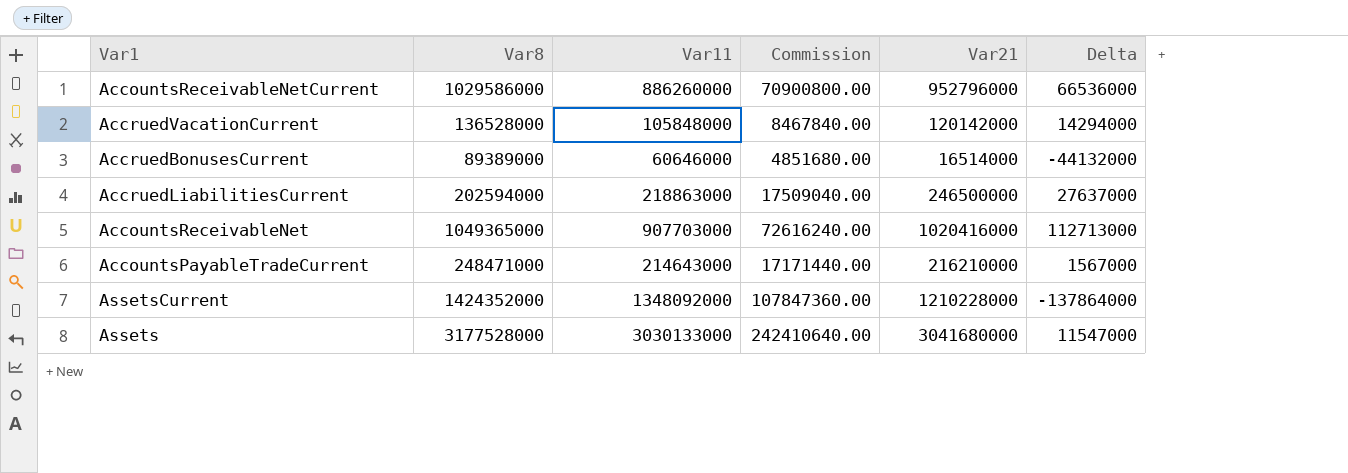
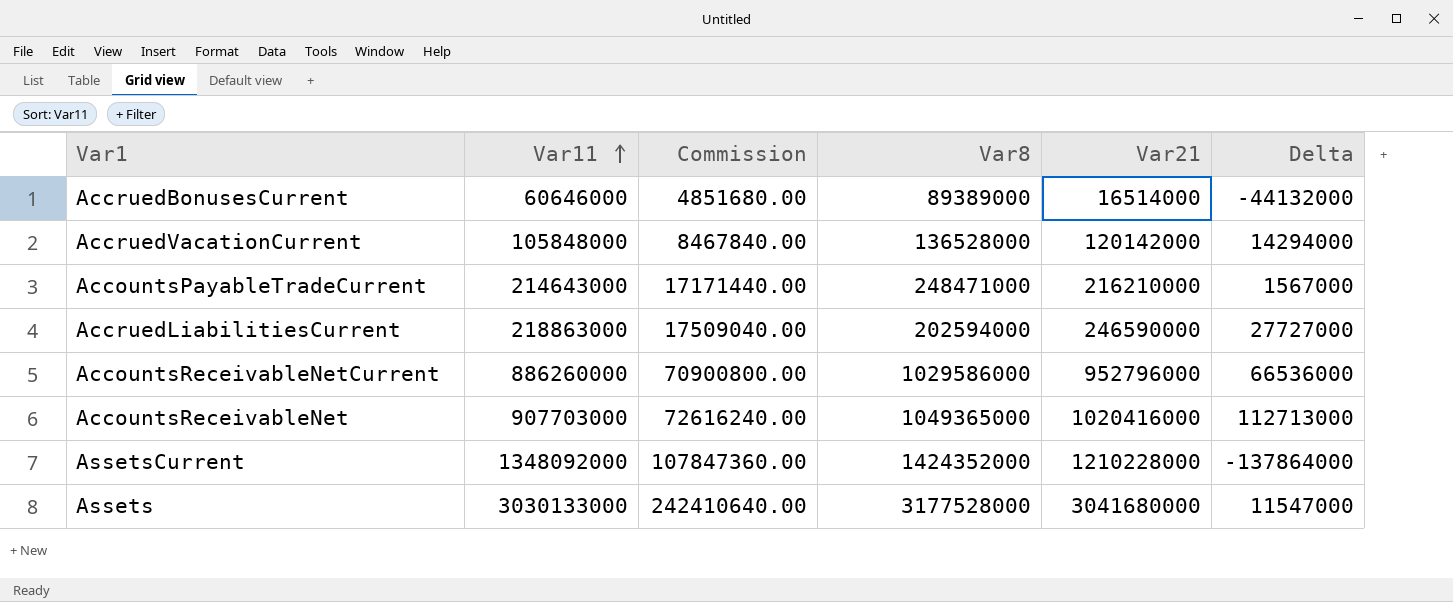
row order: none -> Var11 ascending
column Var8 | position: 2 -> 4
AccruedLiabilitiesCurrent | Var21: 246500000 -> 246590000
AccruedLiabilitiesCurrent | Delta: 27637000 -> 27727000

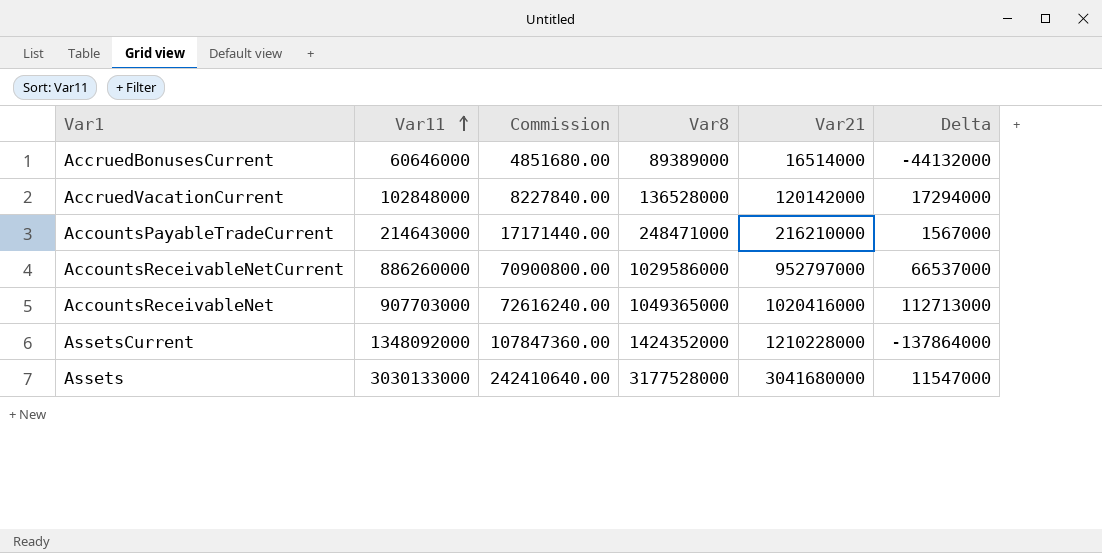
row AccruedLiabilitiesCurrent: 218863000 | 17509040.00 | 202594000 | 246590000 | 27727000 -> none
AccruedVacationCurrent | Var11: 105848000 -> 102848000
AccruedVacationCurrent | Commission: 8467840.00 -> 8227840.00
AccruedVacationCurrent | Delta: 14294000 -> 17294000
AccountsReceivableNetCurrent | Var21: 952796000 -> 952797000
AccountsReceivableNetCurrent | Delta: 66536000 -> 66537000

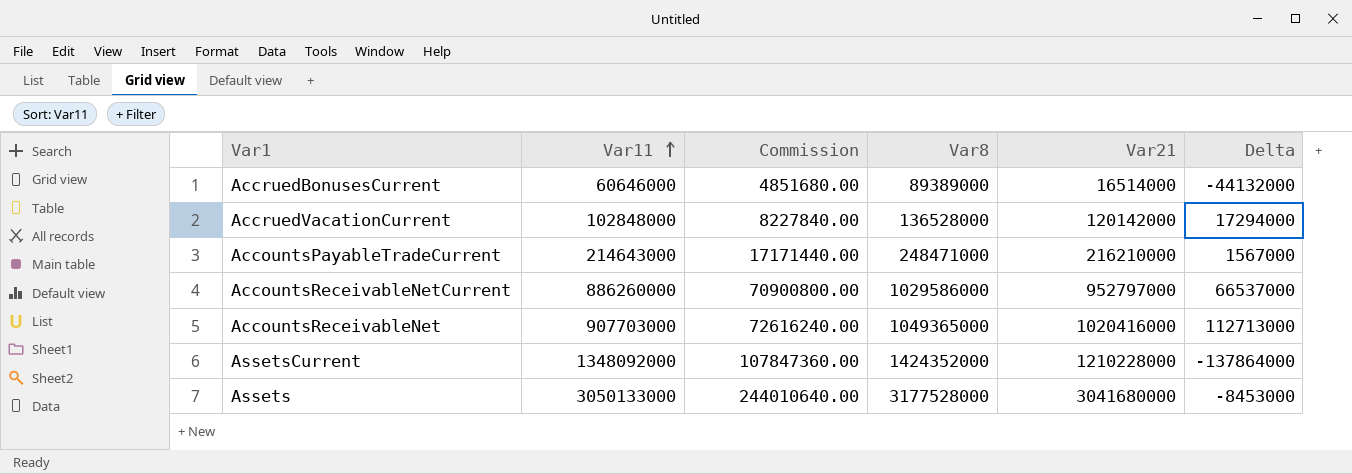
Assets | Var11: 3030133000 -> 3050133000
Assets | Commission: 242410640.00 -> 244010640.00
Assets | Delta: 11547000 -> -8453000

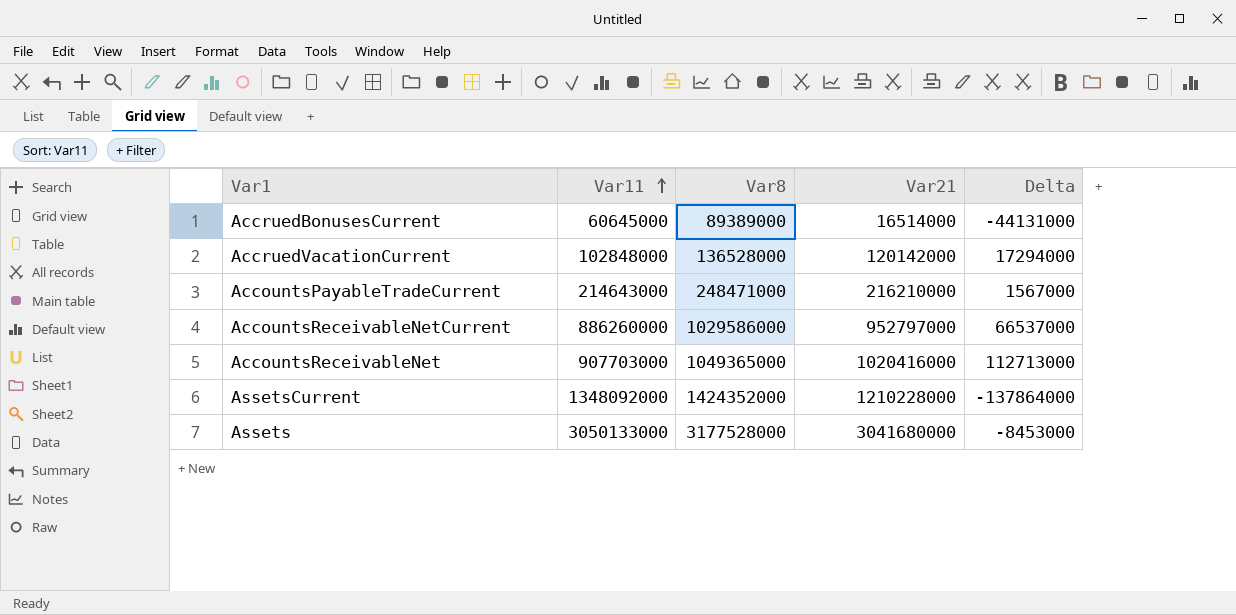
column Commission | formula: [Var11] * 0.08 -> none
AccruedBonusesCurrent | Var11: 60646000 -> 60645000
AccruedBonusesCurrent | Delta: -44132000 -> -44131000

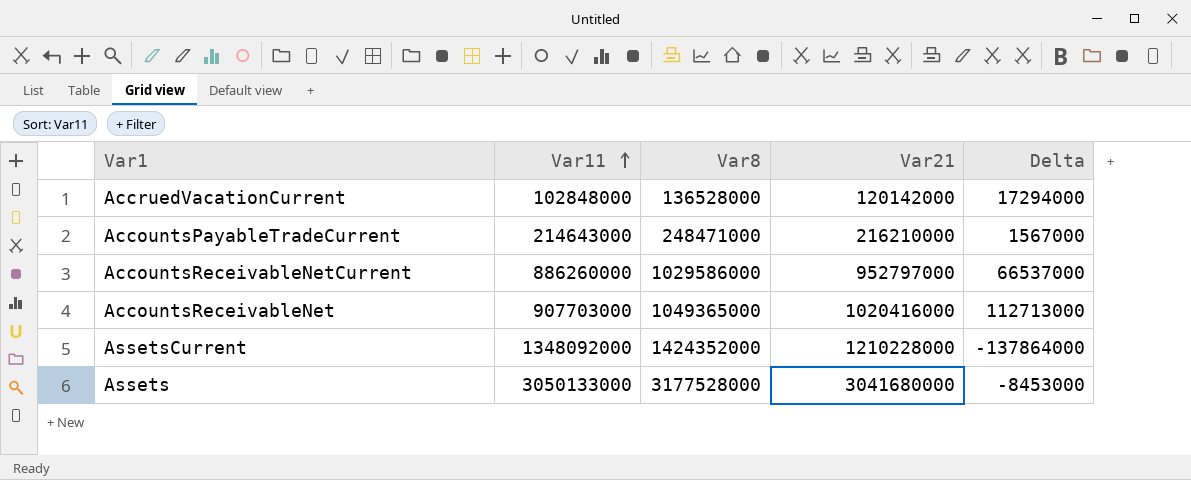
row AccruedBonusesCurrent: 60645000 | 89389000 | 16514000 | -44131000 -> none

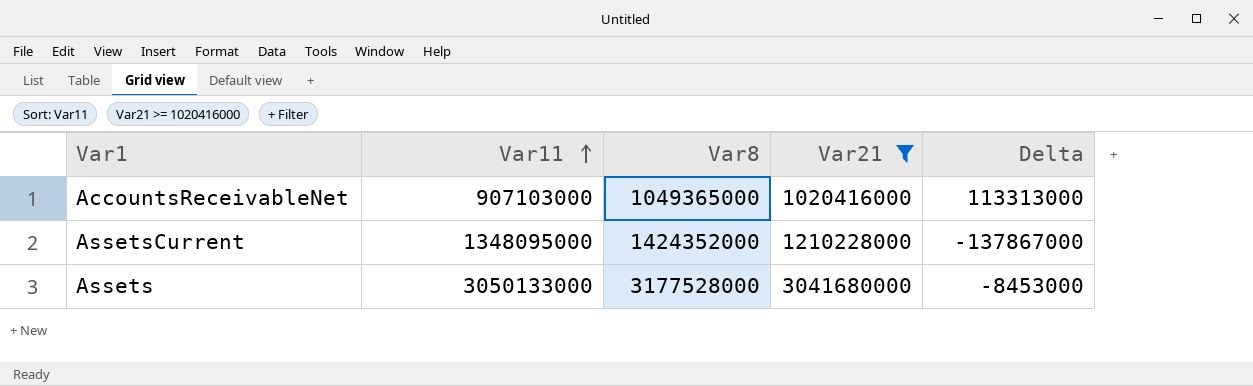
filter: none -> Var21 >= 1020416000
AccountsReceivableNet | Var11: 907703000 -> 907103000
AccountsReceivableNet | Delta: 112713000 -> 113313000
AssetsCurrent | Var11: 1348092000 -> 1348095000
AssetsCurrent | Delta: -137864000 -> -137867000

